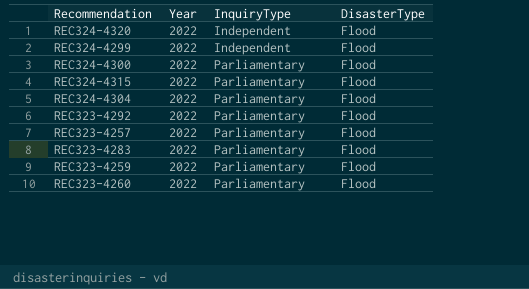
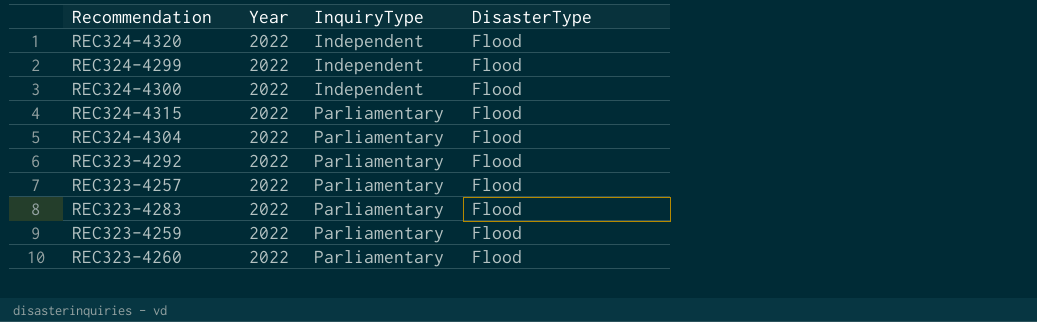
REC324-4300 | InquiryType: Parliamentary -> Independent

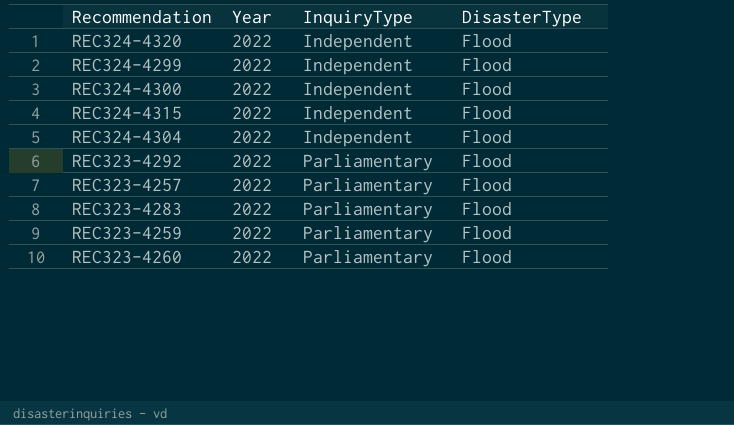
REC324-4315 | InquiryType: Parliamentary -> Independent
REC324-4304 | InquiryType: Parliamentary -> Independent

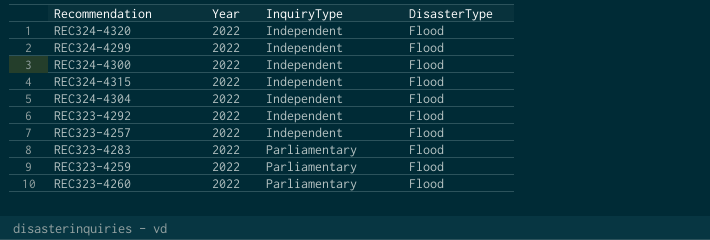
REC323-4292 | InquiryType: Parliamentary -> Independent
REC323-4257 | InquiryType: Parliamentary -> Independent

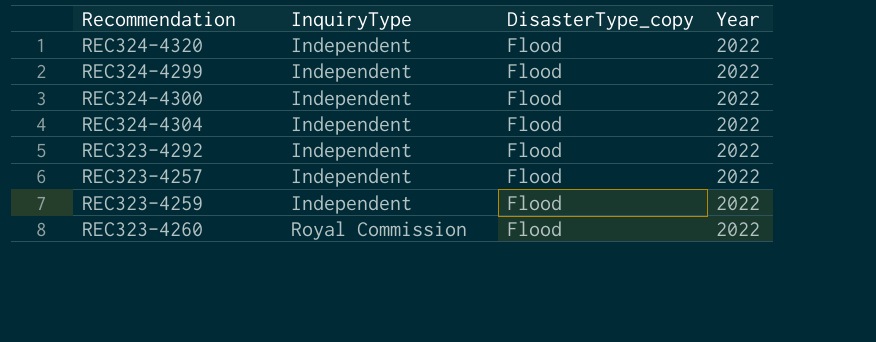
column name: DisasterType -> DisasterType_copy
column Year | position: 2 -> 4
row REC324-4315: 2022 | Independent | Flood -> none
row REC323-4283: 2022 | Parliamentary | Flood -> none
REC323-4259 | InquiryType: Parliamentary -> Independent
REC323-4260 | InquiryType: Parliamentary -> Royal Commission

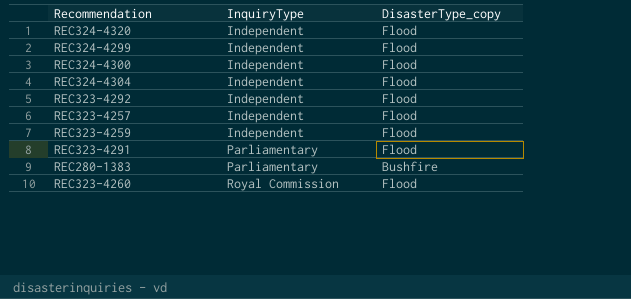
column Year | position: 4 -> none
row REC323-4291: none -> Parliamentary | Flood
row REC280-1383: none -> Parliamentary | Bushfire

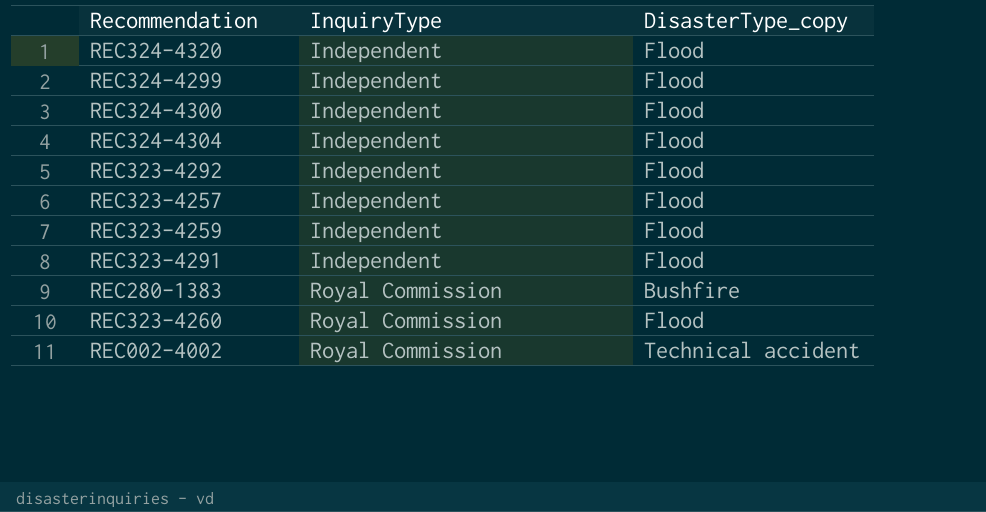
REC323-4291 | InquiryType: Parliamentary -> Independent
REC280-1383 | InquiryType: Parliamentary -> Royal Commission
row REC002-4002: none -> Royal Commission | Technical accident

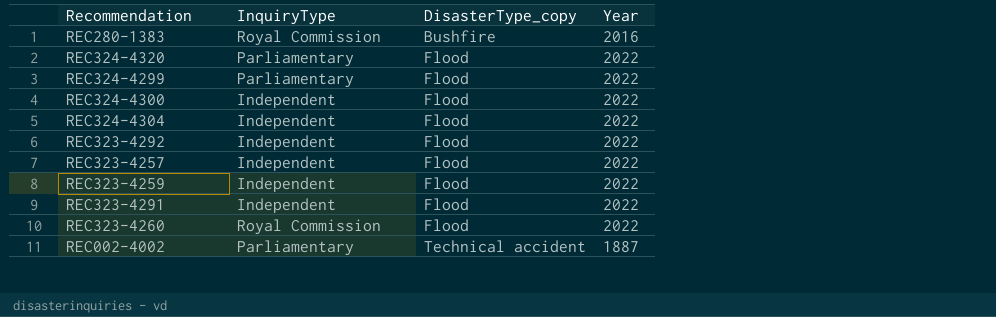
row order: InquiryType ascending -> DisasterType_copy ascending
column Year | position: none -> 4
REC324-4320 | InquiryType: Independent -> Parliamentary
REC324-4299 | InquiryType: Independent -> Parliamentary
REC002-4002 | InquiryType: Royal Commission -> Parliamentary

